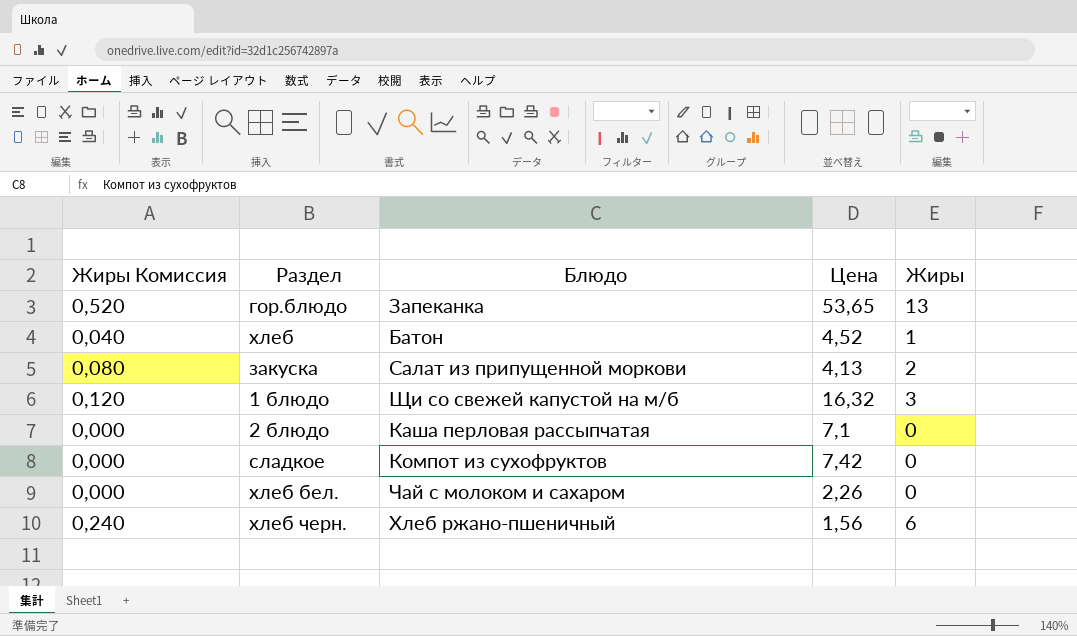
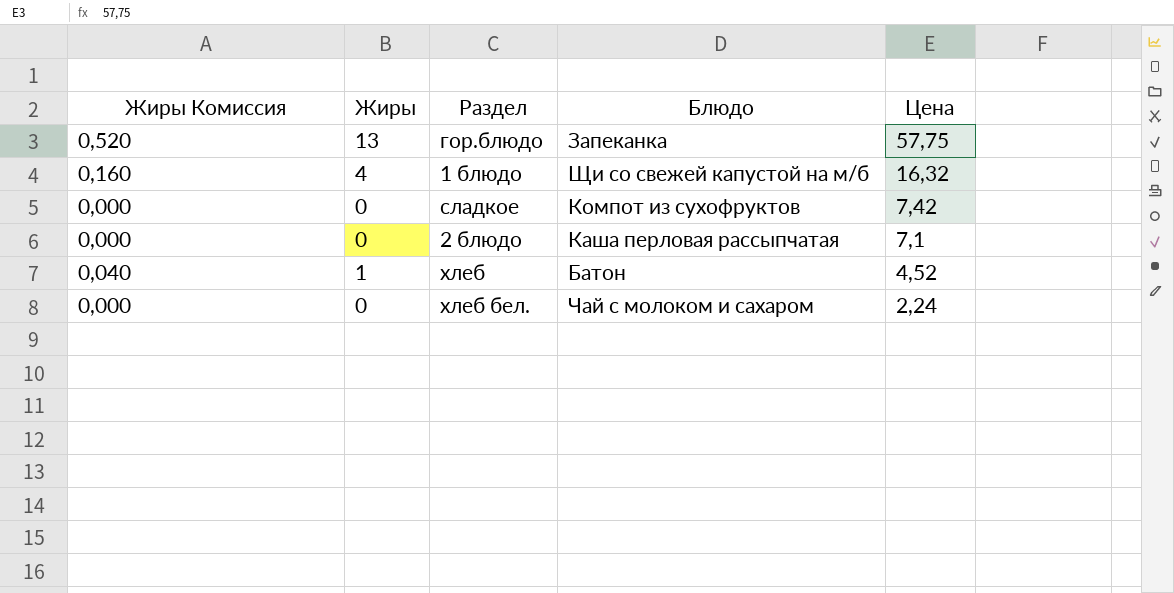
row order: none -> Цена descending
column Жиры | position: 5 -> 2
row закуска: 0,080 | Салат из припущенной моркови | 4,13 | 2 -> none
row хлеб черн.: 0,240 | Хлеб ржано-пшеничный | 1,56 | 6 -> none
гор.блюдо | Цена: 53,65 -> 57,75
1 блюдо | Жиры Комиссия: 0,120 -> 0,160
1 блюдо | Жиры: 3 -> 4
хлеб бел. | Цена: 2,26 -> 2,24

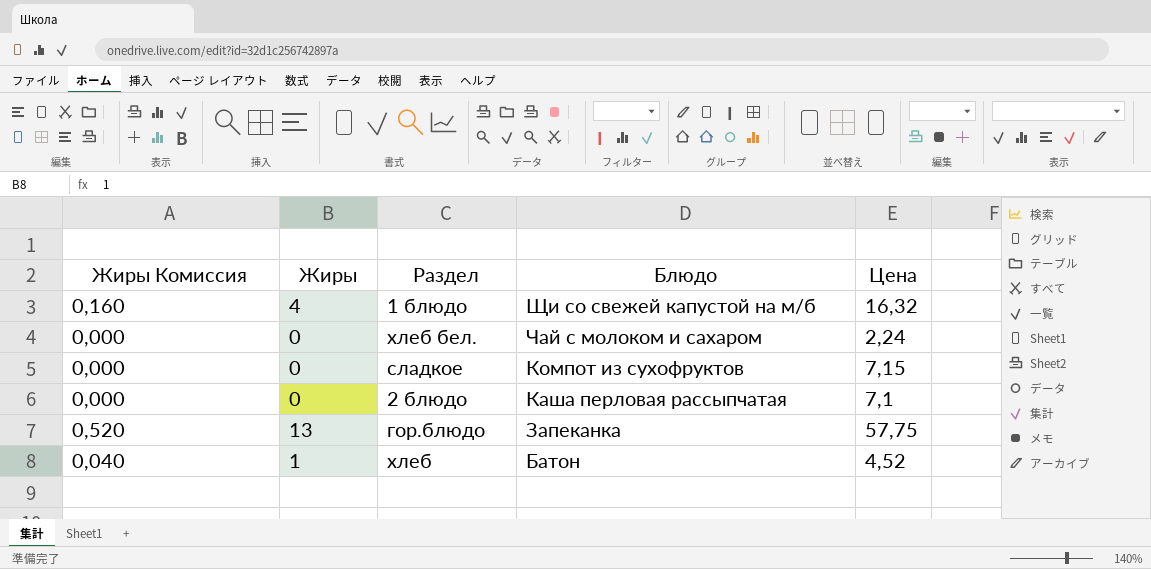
row order: Цена descending -> Блюдо descending
сладкое | Цена: 7,42 -> 7,15

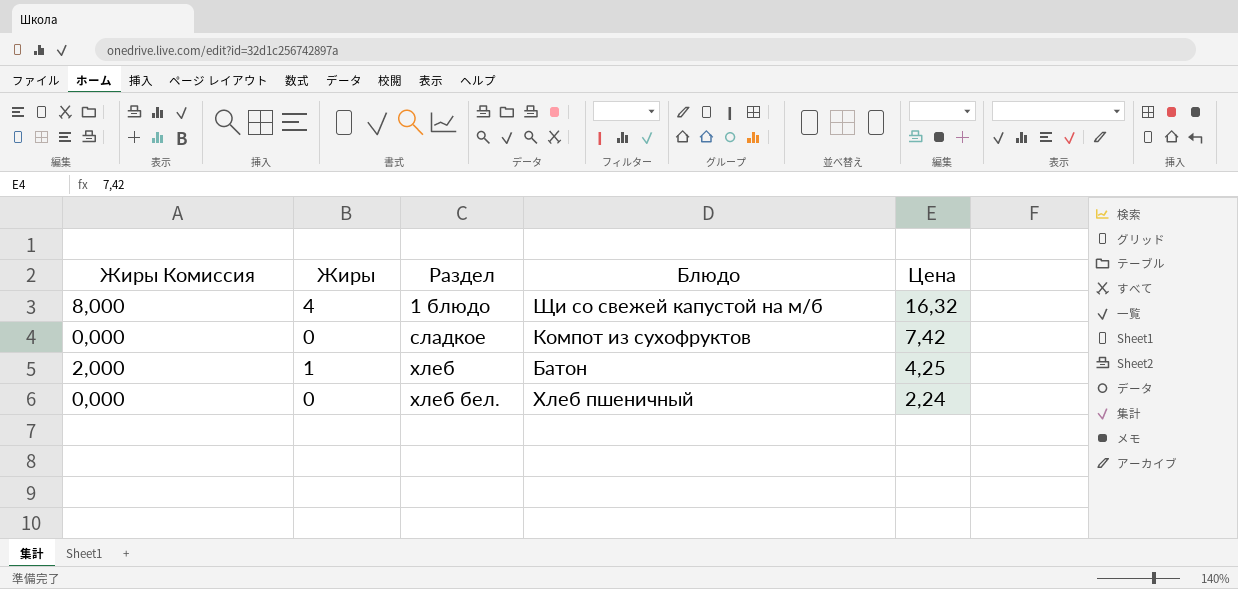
row order: Блюдо descending -> Раздел ascending
column Жиры Комиссия | formula: [Жиры] * 0,04 -> [Жиры] * 2
row 2 блюдо: 0,000 | 0 | Каша перловая рассыпчатая | 7,1 -> none
row гор.блюдо: 0,520 | 13 | Запеканка | 57,75 -> none
сладкое | Цена: 7,15 -> 7,42
хлеб | Цена: 4,52 -> 4,25
хлеб бел. | Блюдо: Чай с молоком и сахаром -> Хлеб пшеничный

